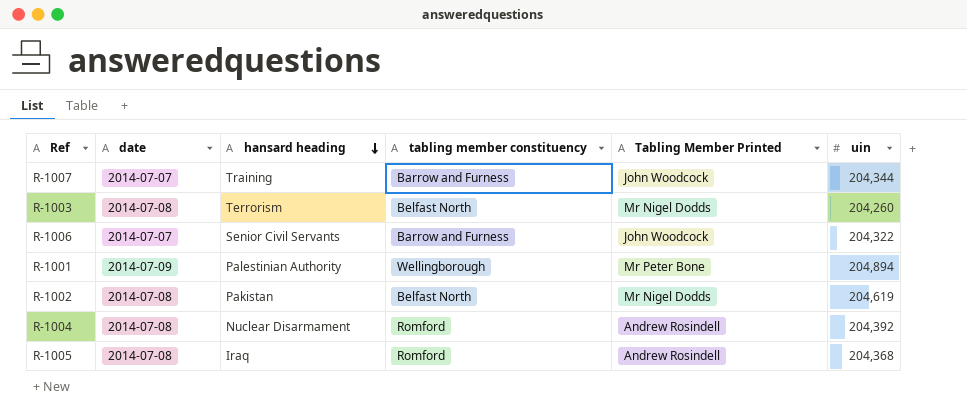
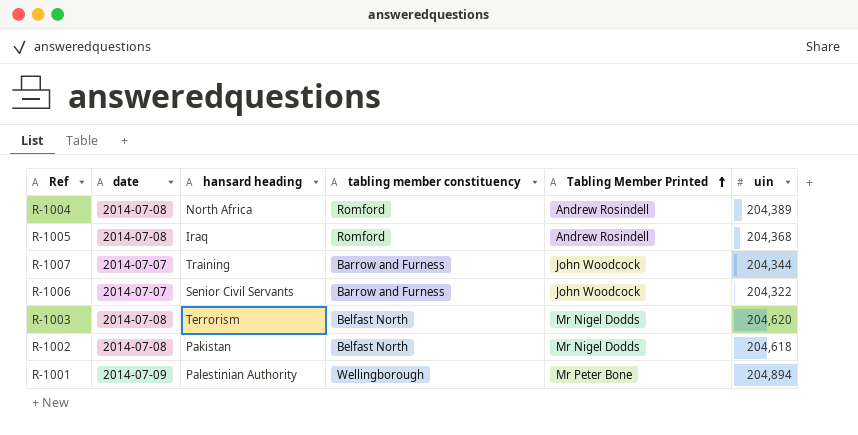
row order: hansard heading descending -> Tabling Member Printed ascending
R-1004 | hansard heading: Nuclear Disarmament -> North Africa
R-1004 | uin: 204,392 -> 204,389
R-1003 | uin: 204,260 -> 204,620
R-1002 | uin: 204,619 -> 204,618

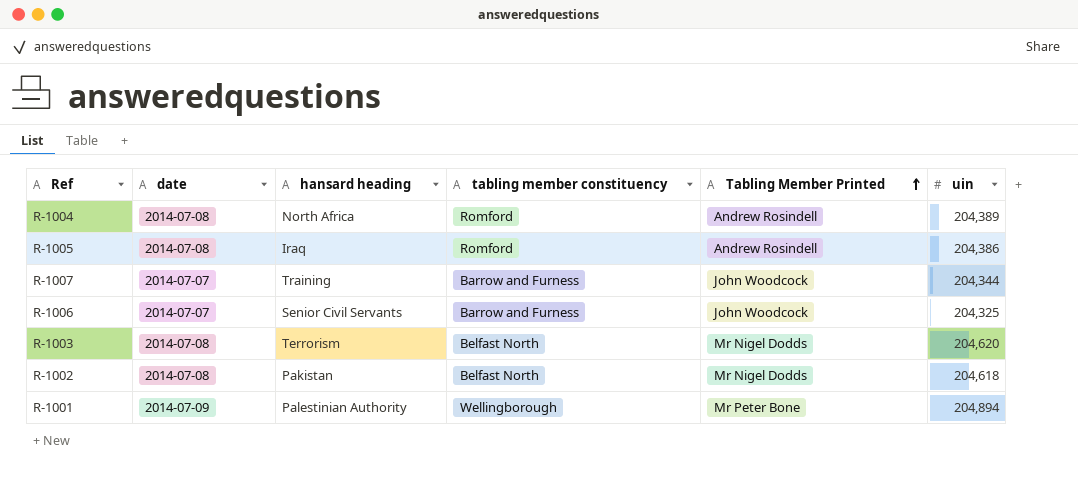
R-1005 | uin: 204,368 -> 204,386
R-1006 | uin: 204,322 -> 204,325

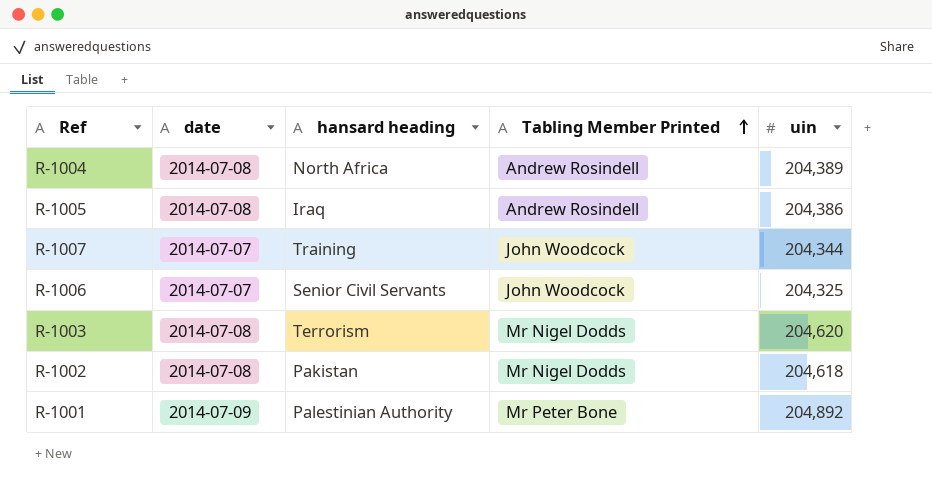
column tabling member constituency | position: 4 -> none
R-1001 | uin: 204,894 -> 204,892

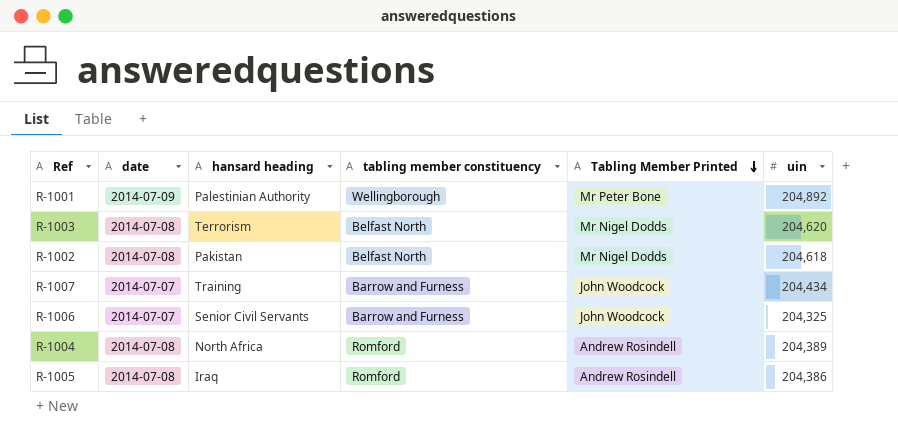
row order: Tabling Member Printed ascending -> Tabling Member Printed descending
column tabling member constituency | position: none -> 4
R-1007 | uin: 204,344 -> 204,434

